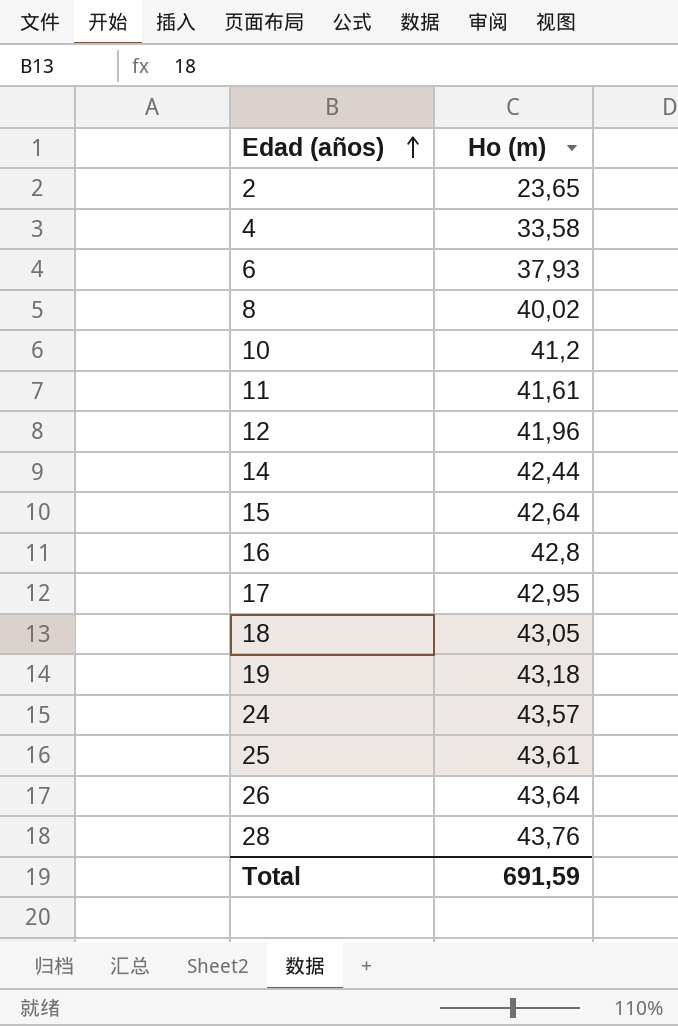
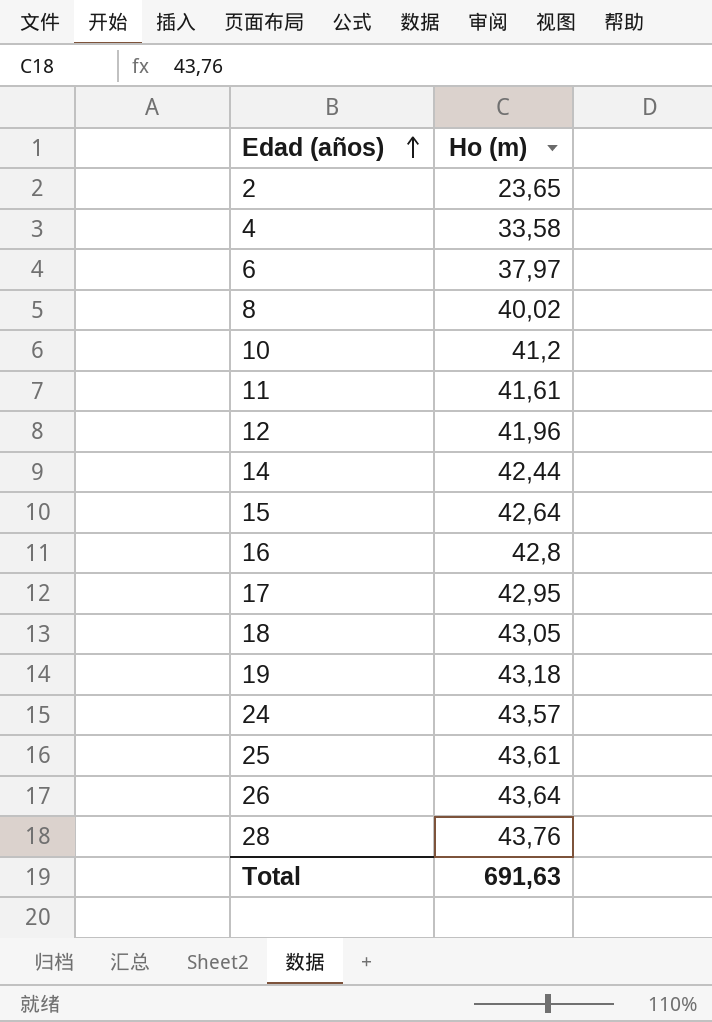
6 | Ho (m): 37,93 -> 37,97
Total | Ho (m): 691,59 -> 691,63

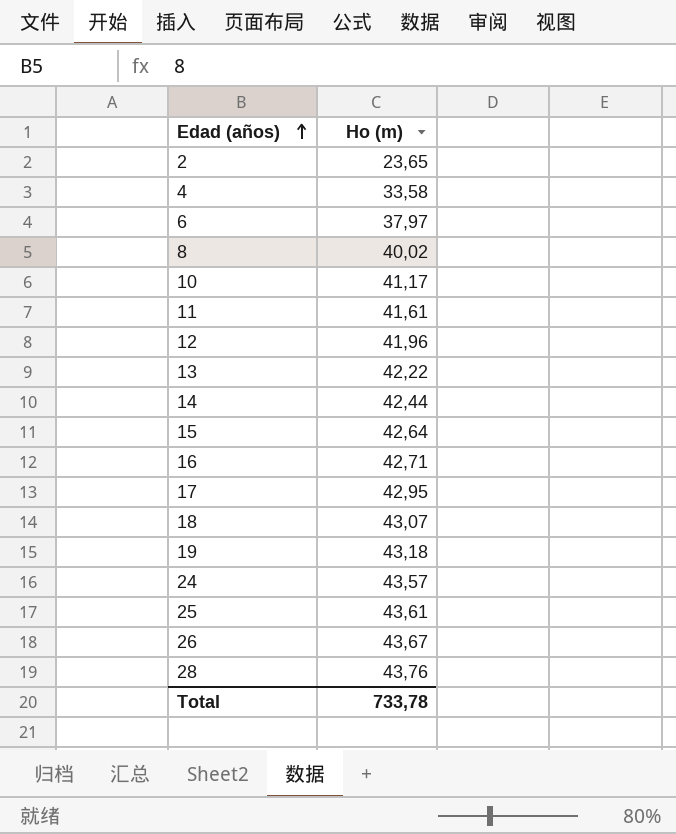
10 | Ho (m): 41,2 -> 41,17
row 13: none -> 42,22
16 | Ho (m): 42,8 -> 42,71
18 | Ho (m): 43,05 -> 43,07
26 | Ho (m): 43,64 -> 43,67
Total | Ho (m): 691,63 -> 733,78

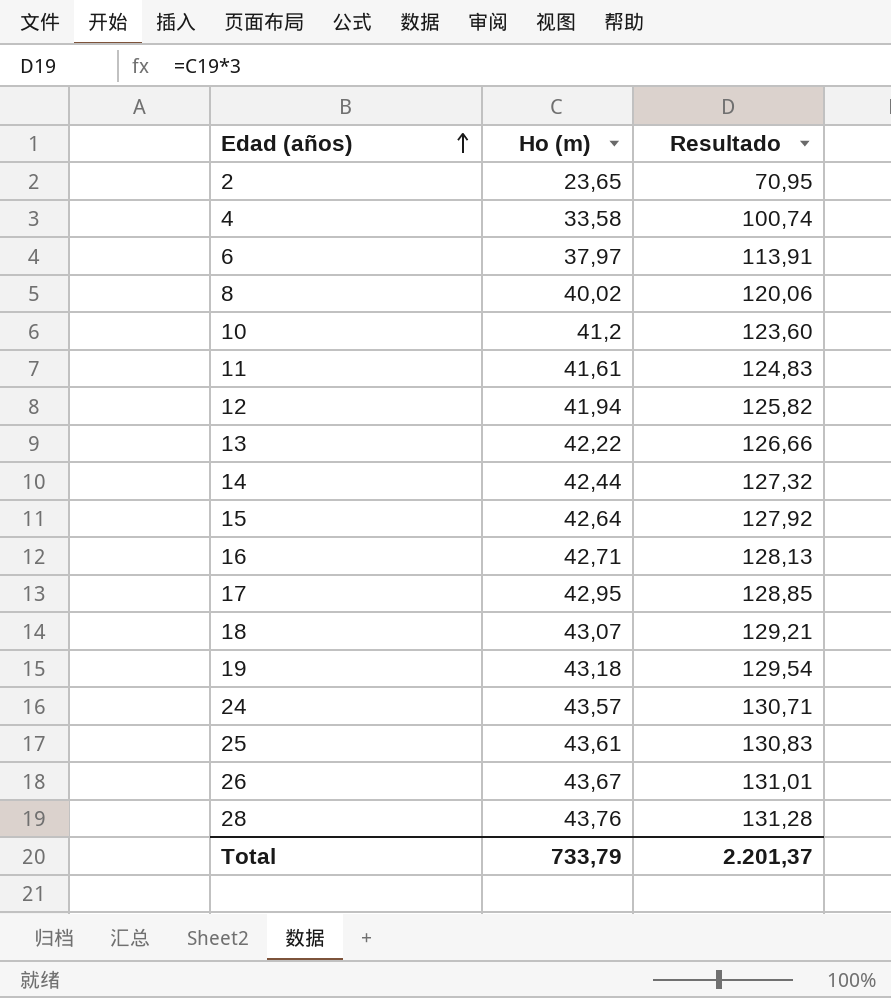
column Resultado | formula: none -> [Ho (m)] * 3
10 | Ho (m): 41,17 -> 41,2
12 | Ho (m): 41,96 -> 41,94
Total | Ho (m): 733,78 -> 733,79

